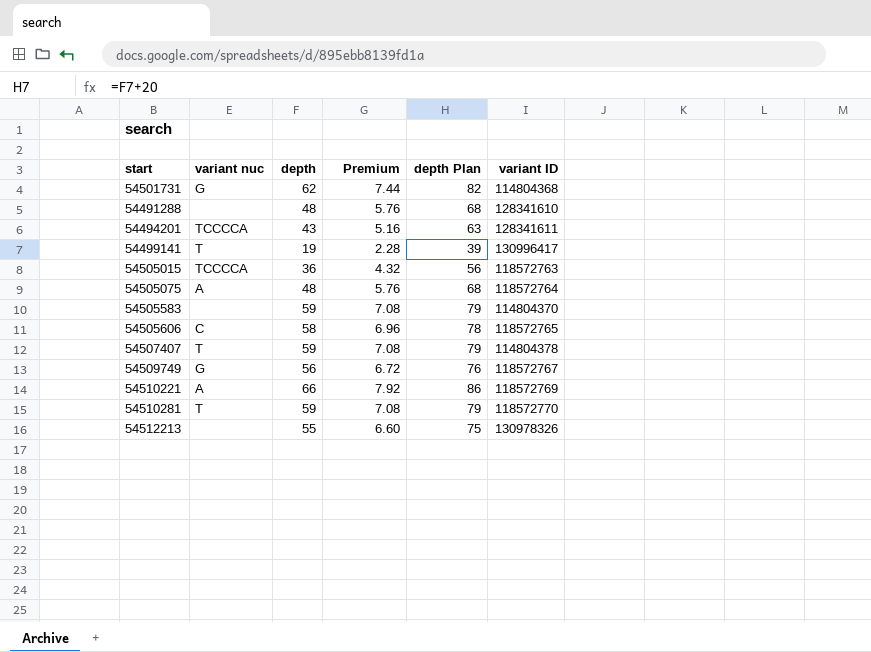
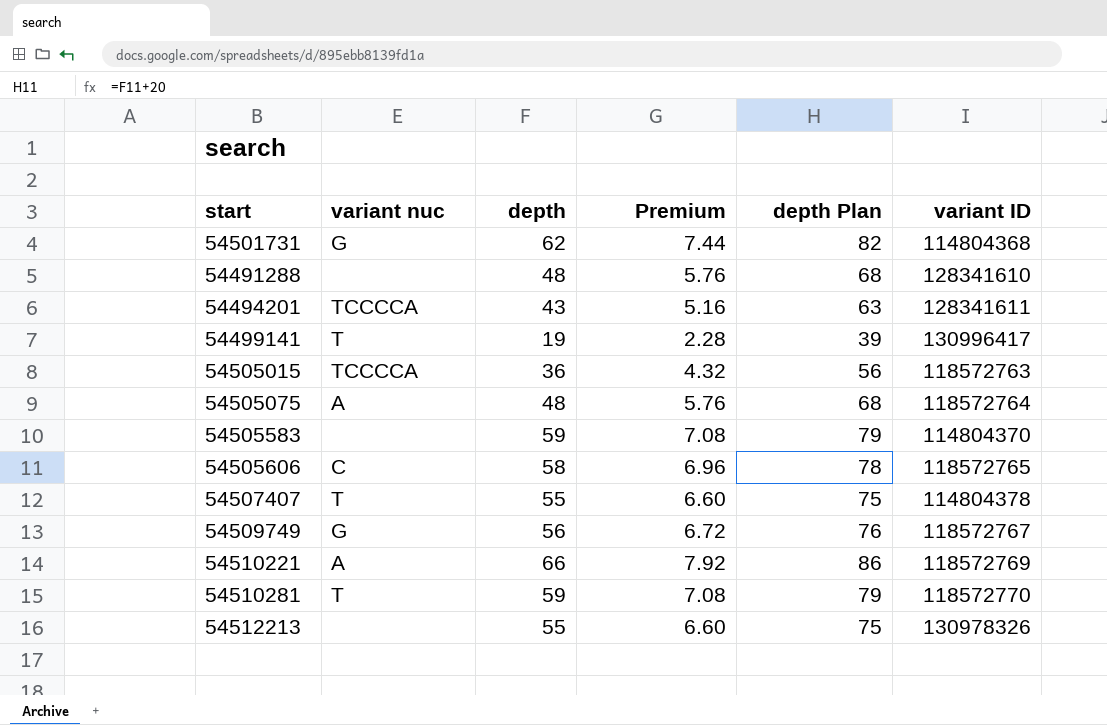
54507407 | depth: 59 -> 55
54507407 | Premium: 7.08 -> 6.60
54507407 | depth Plan: 79 -> 75

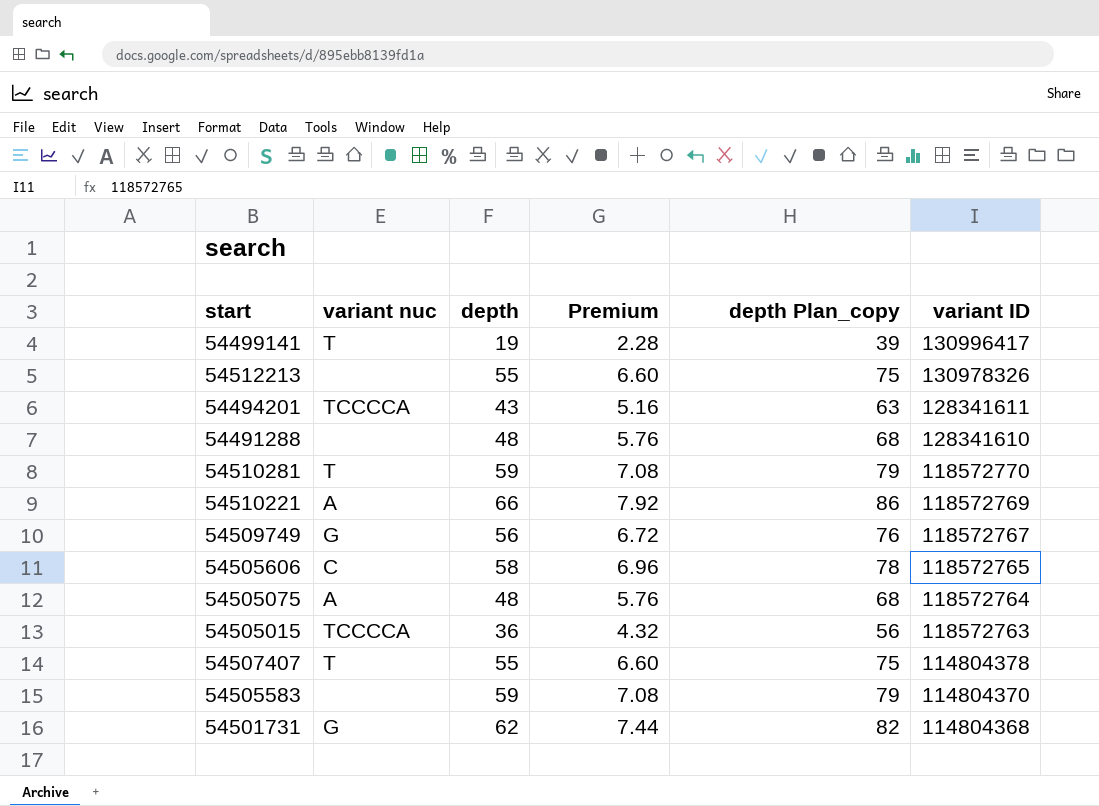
row order: none -> variant ID descending
column name: depth Plan -> depth Plan_copy

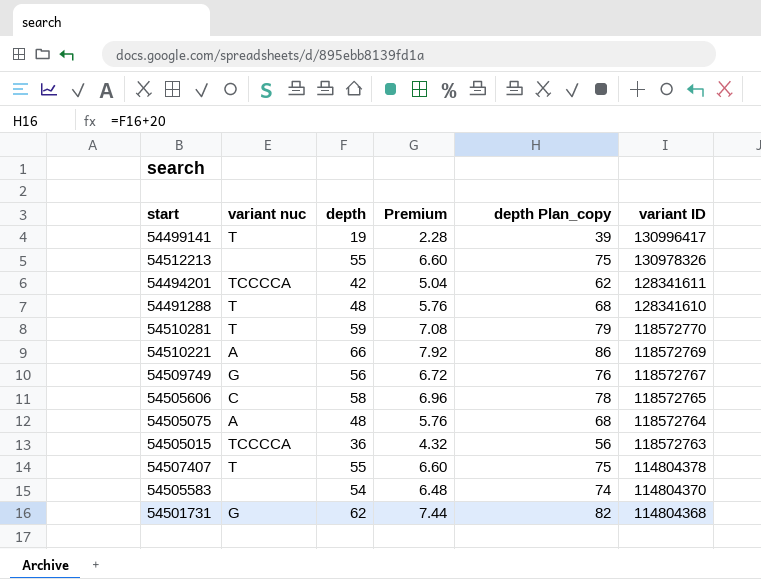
54494201 | depth: 43 -> 42
54494201 | Premium: 5.16 -> 5.04
54494201 | depth Plan_copy: 63 -> 62
54491288 | variant nuc: none -> T
54505583 | depth: 59 -> 54
54505583 | Premium: 7.08 -> 6.48
54505583 | depth Plan_copy: 79 -> 74

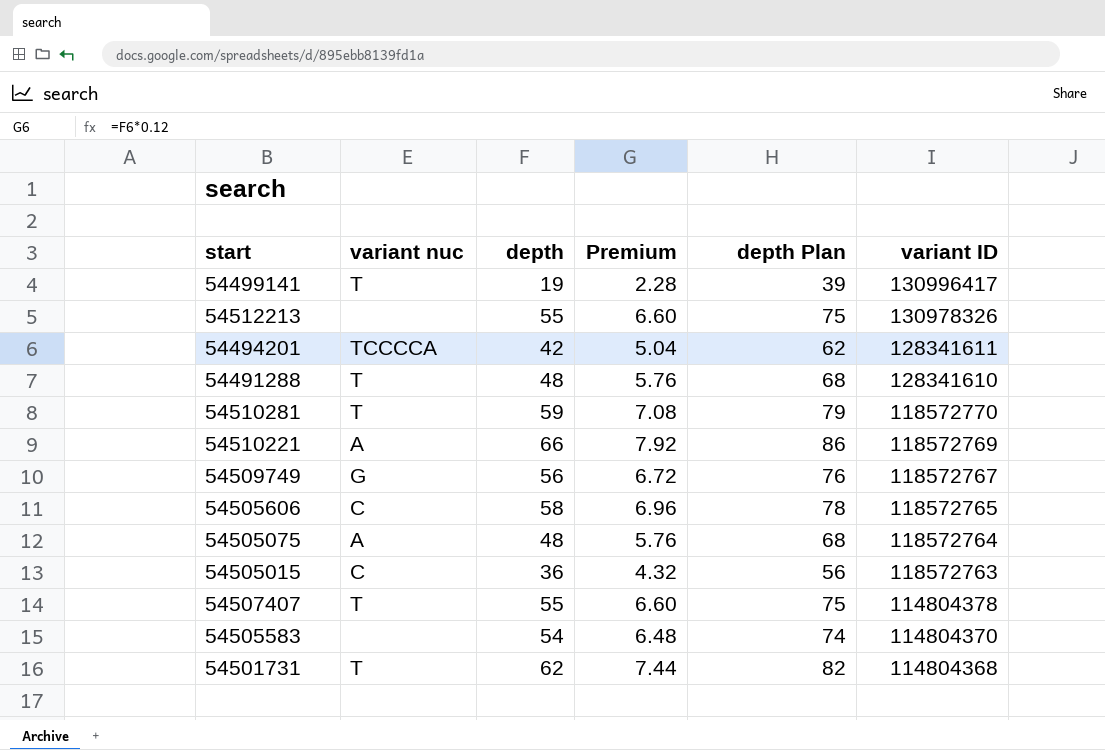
column name: depth Plan_copy -> depth Plan
54505015 | variant nuc: TCCCCA -> C
54501731 | variant nuc: G -> T

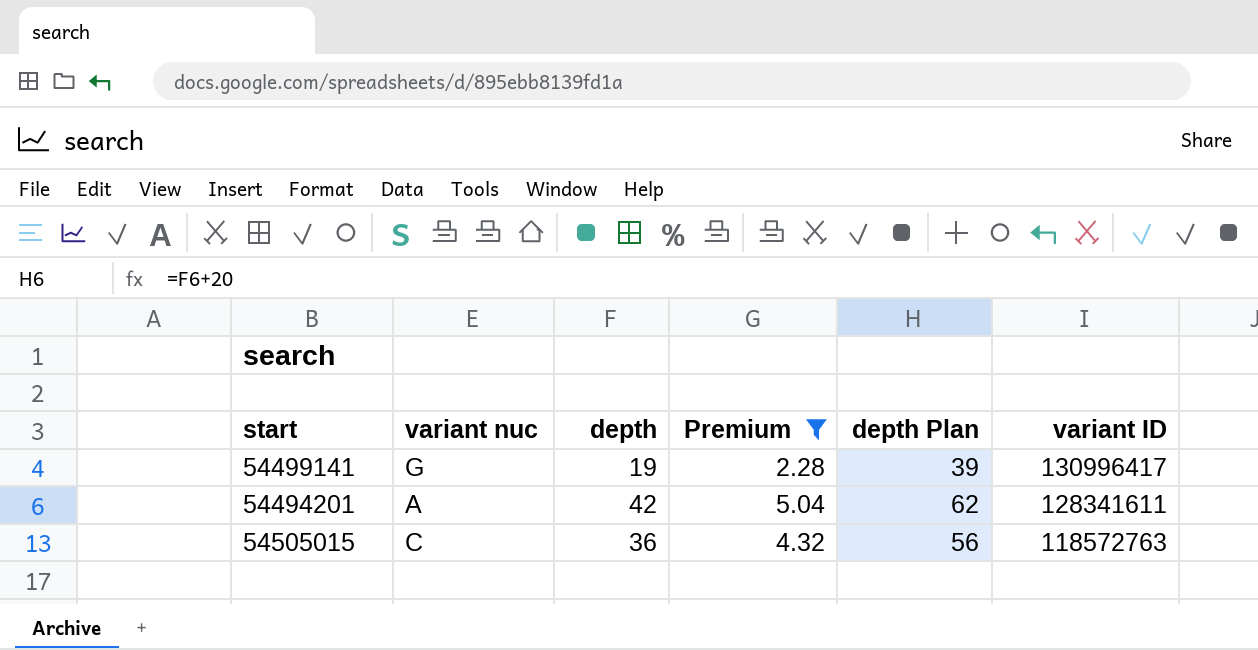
filter: none -> Premium <= 5.04
54499141 | variant nuc: T -> G
54494201 | variant nuc: TCCCCA -> A

